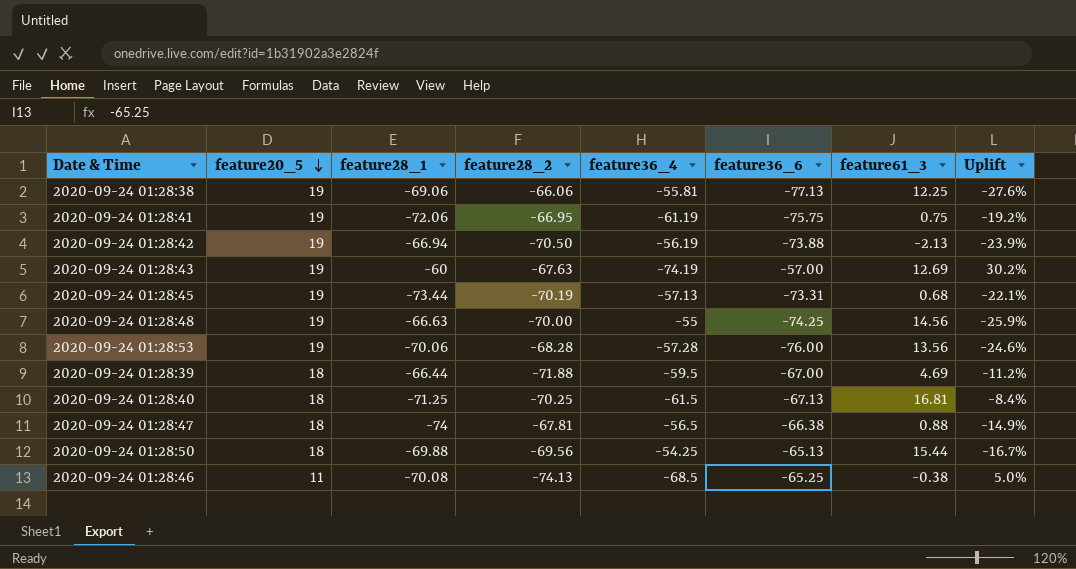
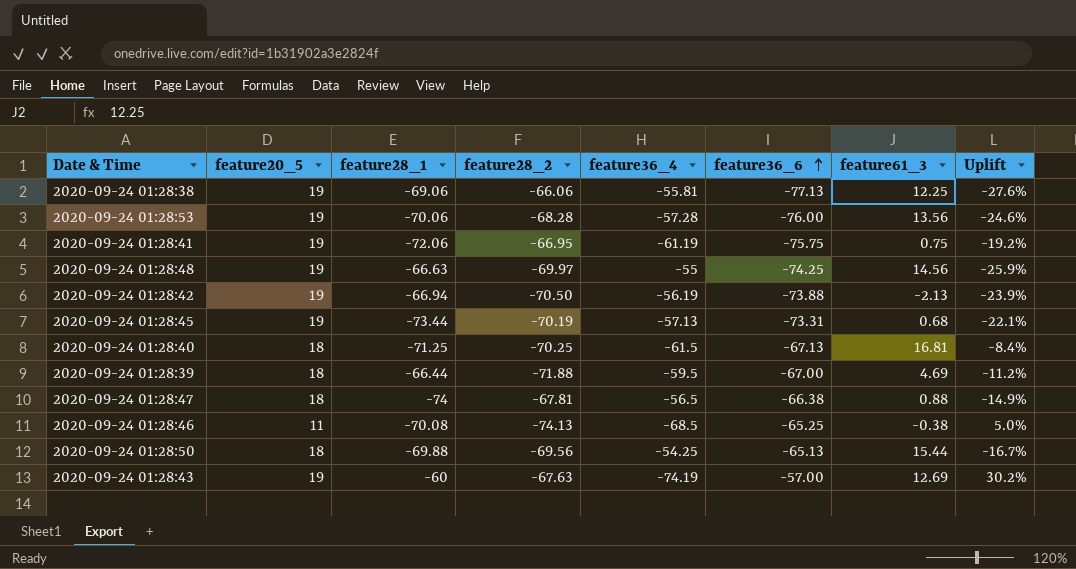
row order: feature20_5 descending -> feature36_6 ascending
2020-09-24 01:28:48 | feature28_2: -70.00 -> -69.97

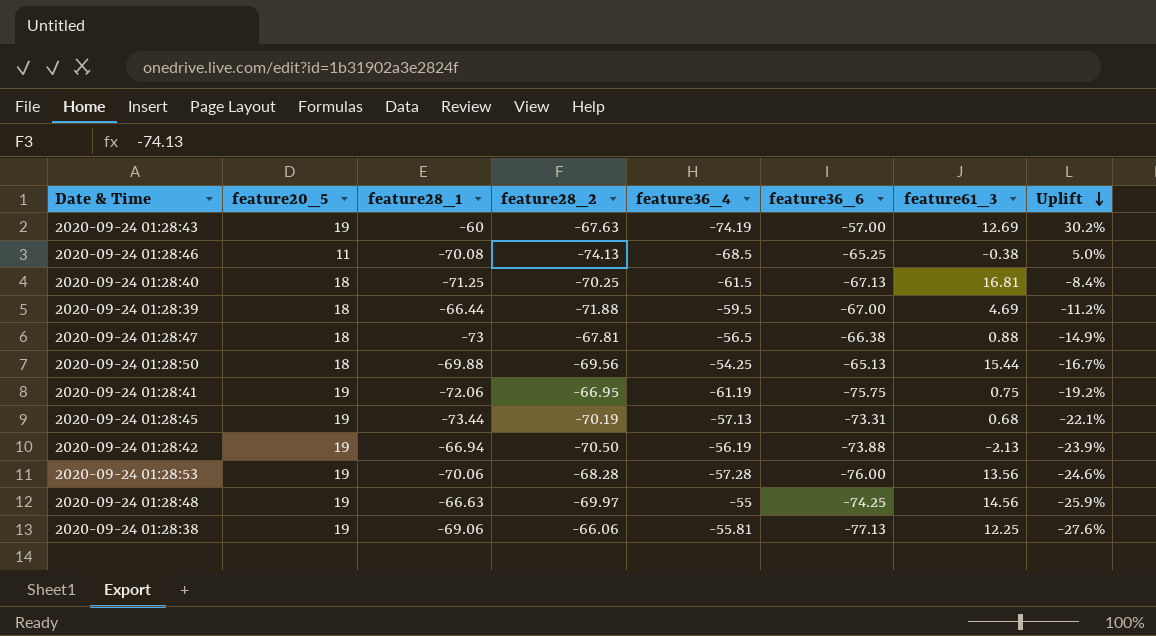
row order: feature36_6 ascending -> Uplift descending
2020-09-24 01:28:47 | feature28_1: -74 -> -73

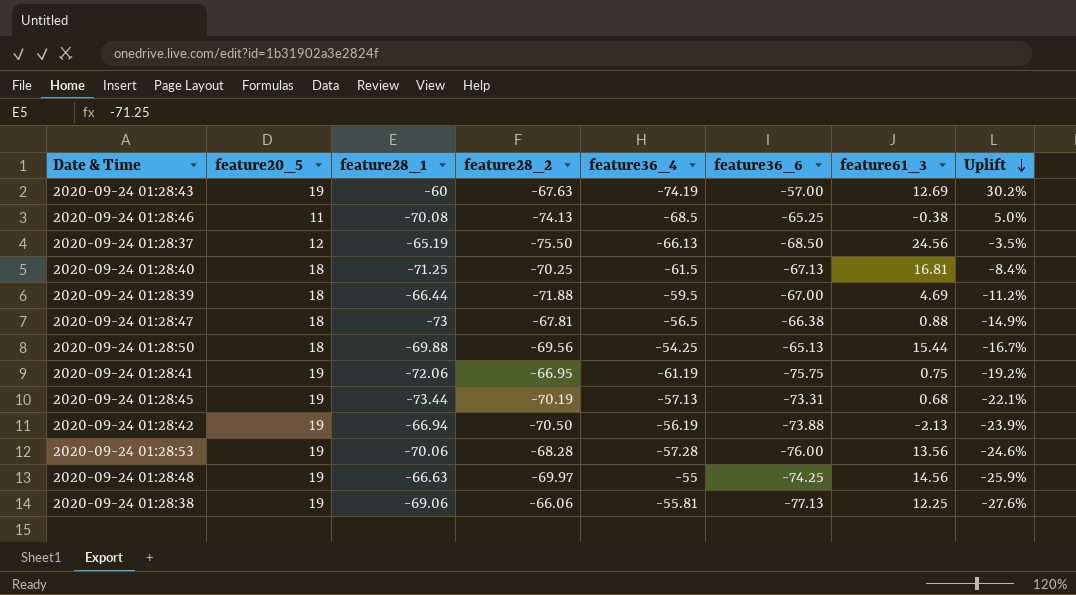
row 2020-09-24 01:28:37: none -> 12 | -65.19 | -75.50 | -66.13 | -68.50 | 24.56 | -3.5%

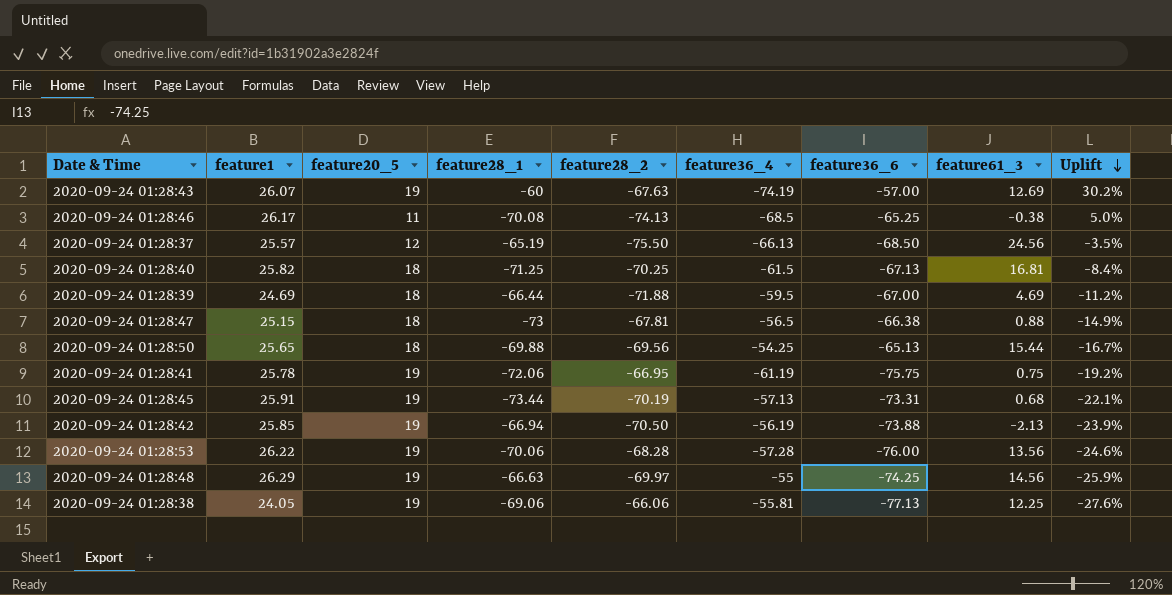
column feature1 | position: none -> 2

